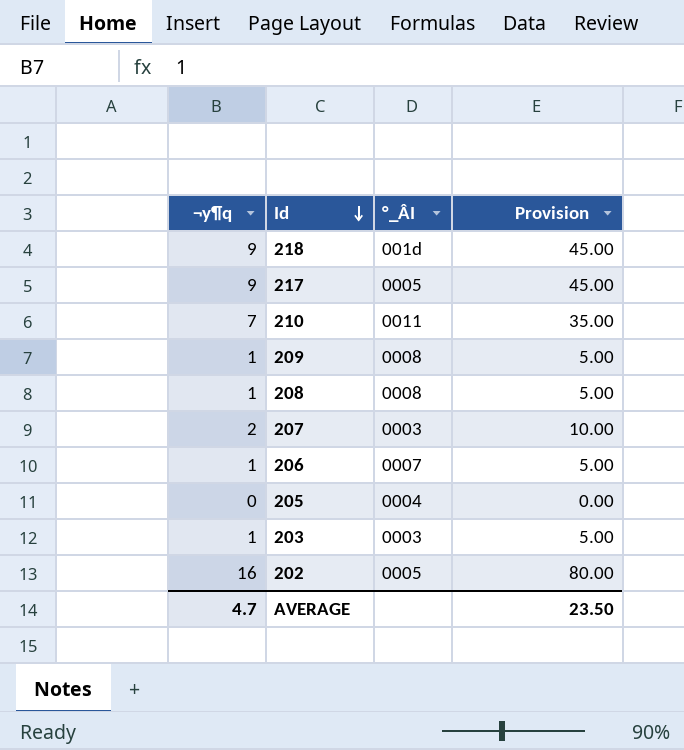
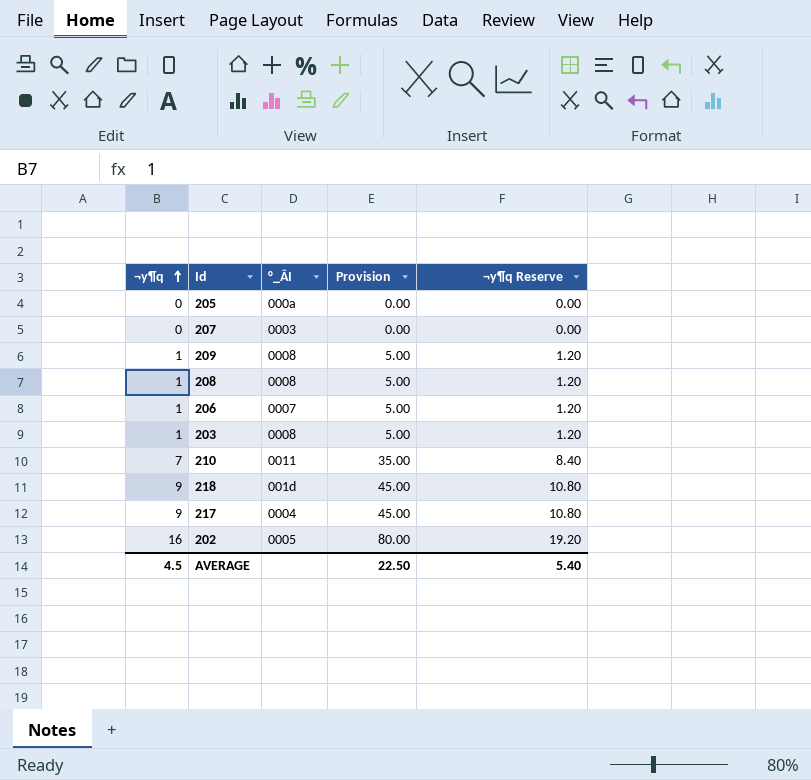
row order: Id descending -> ¬y¶q ascending
column ¬y¶q Reserve | formula: none -> [¬y¶q] * 1.2
205 | °_ÂI: 0004 -> 000a
207 | ¬y¶q: 2 -> 0
207 | Provision: 10.00 -> 0.00
203 | °_ÂI: 0003 -> 0008
217 | °_ÂI: 0005 -> 0004
AVERAGE | ¬y¶q: 4.7 -> 4.5
AVERAGE | Provision: 23.50 -> 22.50

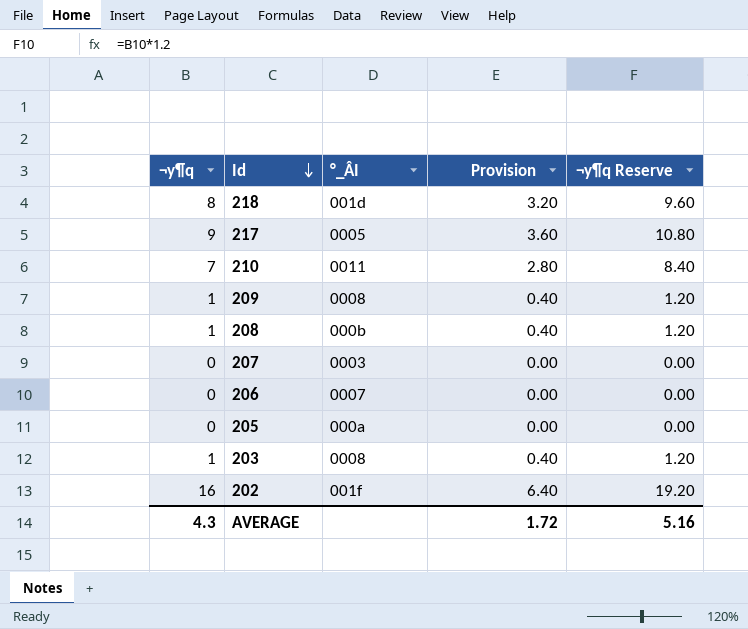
row order: ¬y¶q ascending -> Id descending
column Provision | formula: [¬y¶q] * 5 -> [¬y¶q] * 0.4
218 | ¬y¶q: 9 -> 8
218 | ¬y¶q Reserve: 10.80 -> 9.60
217 | °_ÂI: 0004 -> 0005
208 | °_ÂI: 0008 -> 000b
206 | ¬y¶q: 1 -> 0
206 | ¬y¶q Reserve: 1.20 -> 0.00
202 | °_ÂI: 0005 -> 001f
AVERAGE | ¬y¶q: 4.5 -> 4.3
AVERAGE | Provision: 22.50 -> 1.72
AVERAGE | ¬y¶q Reserve: 5.40 -> 5.16

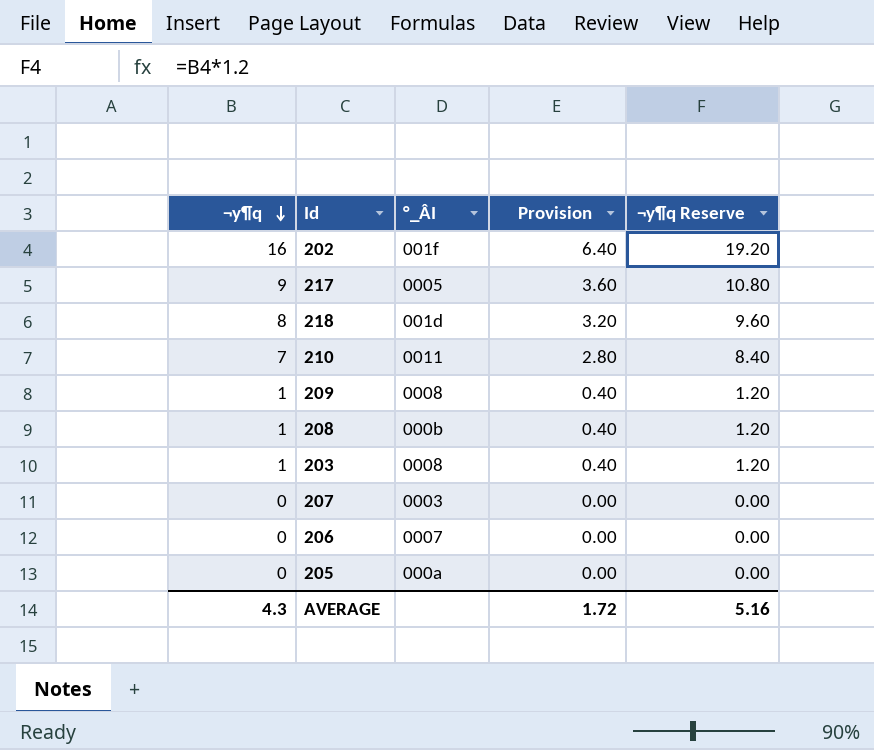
row order: Id descending -> ¬y¶q descending

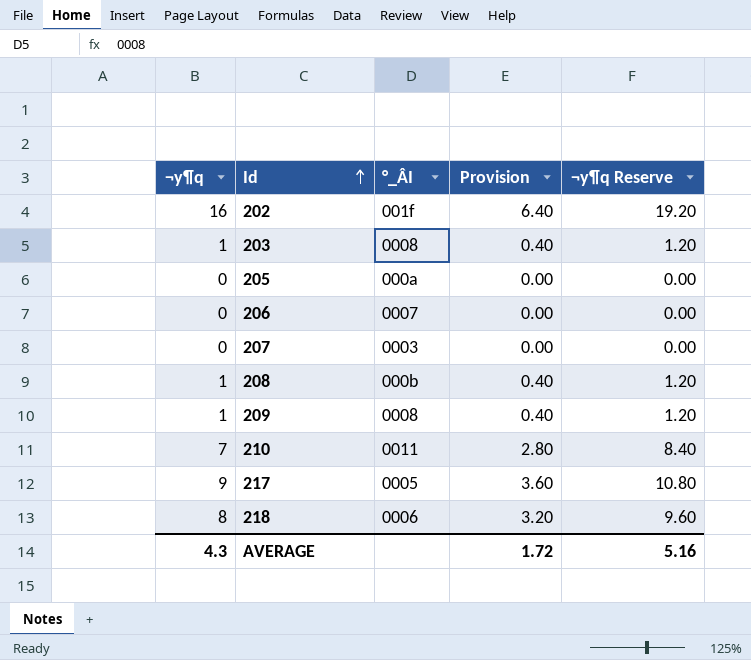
row order: ¬y¶q descending -> Id ascending
218 | °_ÂI: 001d -> 0006

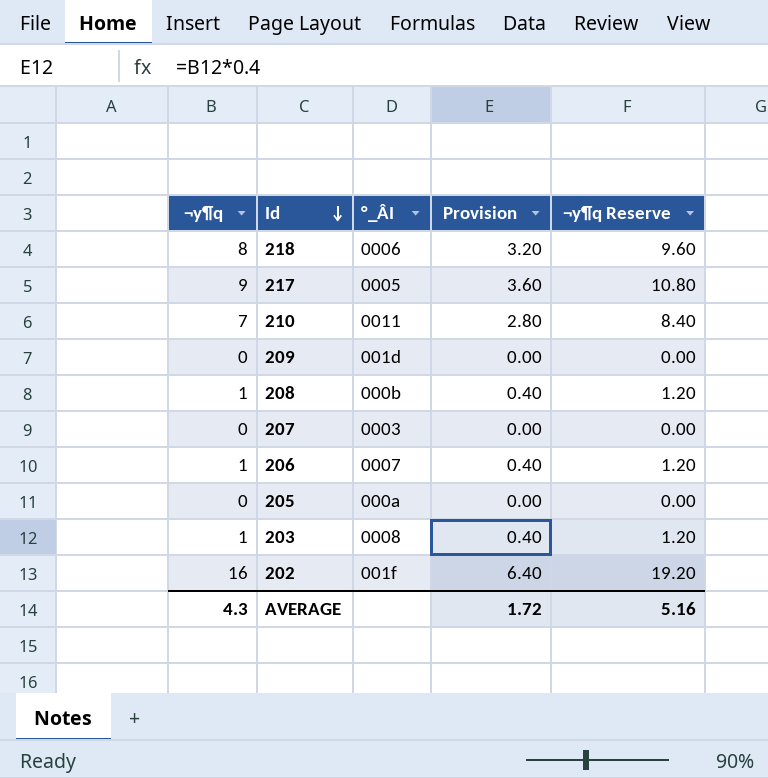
row order: Id ascending -> Id descending
209 | ¬y¶q: 1 -> 0
209 | °_ÂI: 0008 -> 001d
209 | Provision: 0.40 -> 0.00
209 | ¬y¶q Reserve: 1.20 -> 0.00
206 | ¬y¶q: 0 -> 1
206 | Provision: 0.00 -> 0.40
206 | ¬y¶q Reserve: 0.00 -> 1.20

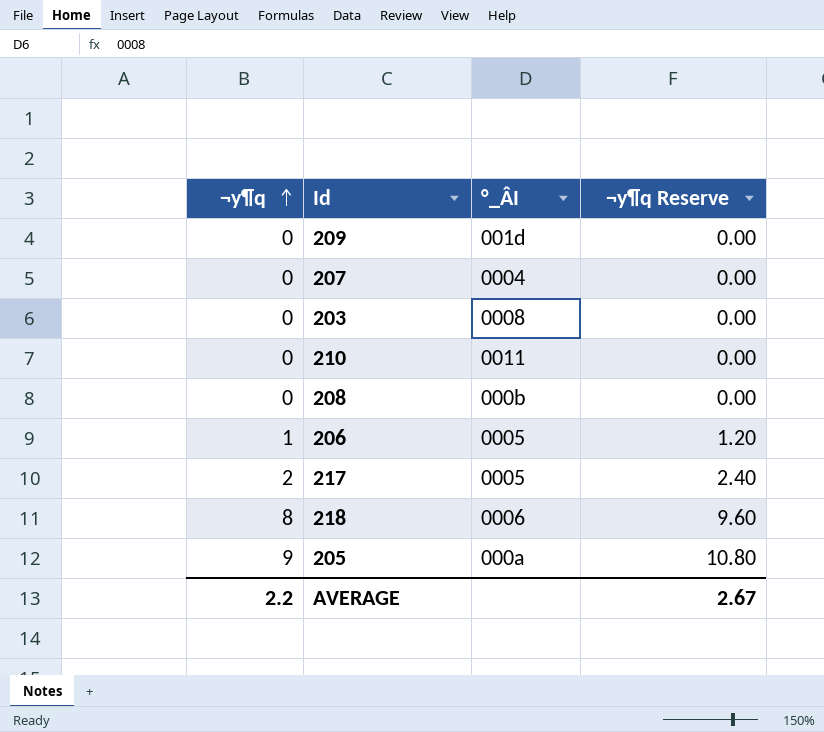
row order: Id descending -> ¬y¶q ascending
column Provision | formula: [¬y¶q] * 0.4 -> none
row 202: 16 | 001f | 6.40 | 19.20 -> none
207 | °_ÂI: 0003 -> 0004
203 | ¬y¶q: 1 -> 0
203 | ¬y¶q Reserve: 1.20 -> 0.00
210 | ¬y¶q: 7 -> 0
210 | ¬y¶q Reserve: 8.40 -> 0.00
208 | ¬y¶q: 1 -> 0
208 | ¬y¶q Reserve: 1.20 -> 0.00
206 | °_ÂI: 0007 -> 0005
217 | ¬y¶q: 9 -> 2
217 | ¬y¶q Reserve: 10.80 -> 2.40
205 | ¬y¶q: 0 -> 9
205 | ¬y¶q Reserve: 0.00 -> 10.80
AVERAGE | ¬y¶q: 4.3 -> 2.2
AVERAGE | ¬y¶q Reserve: 5.16 -> 2.67

